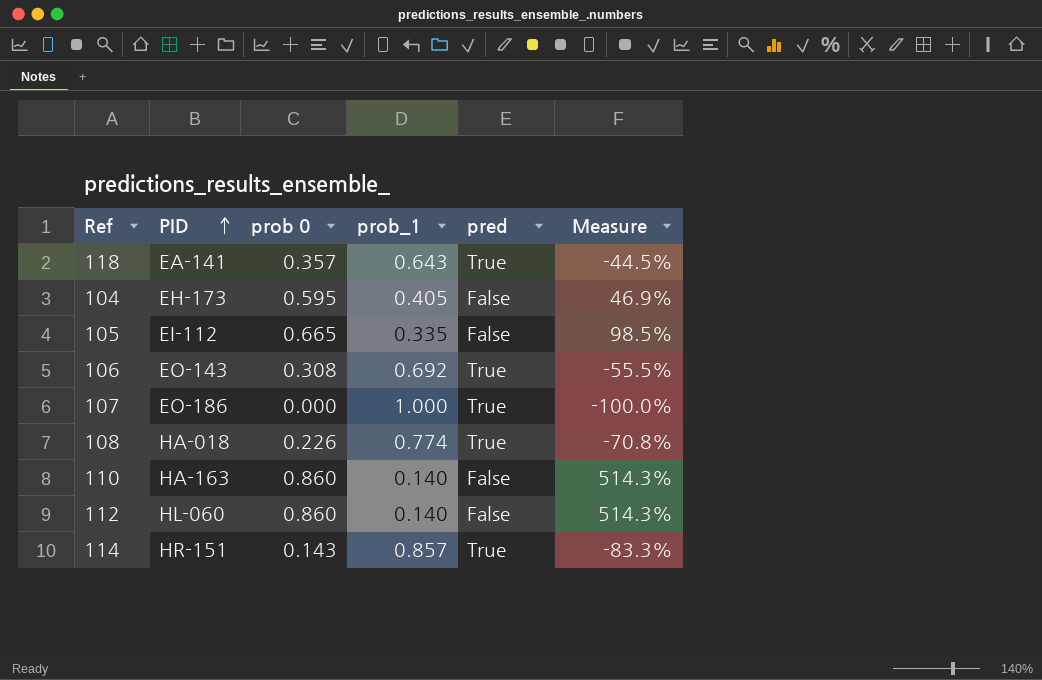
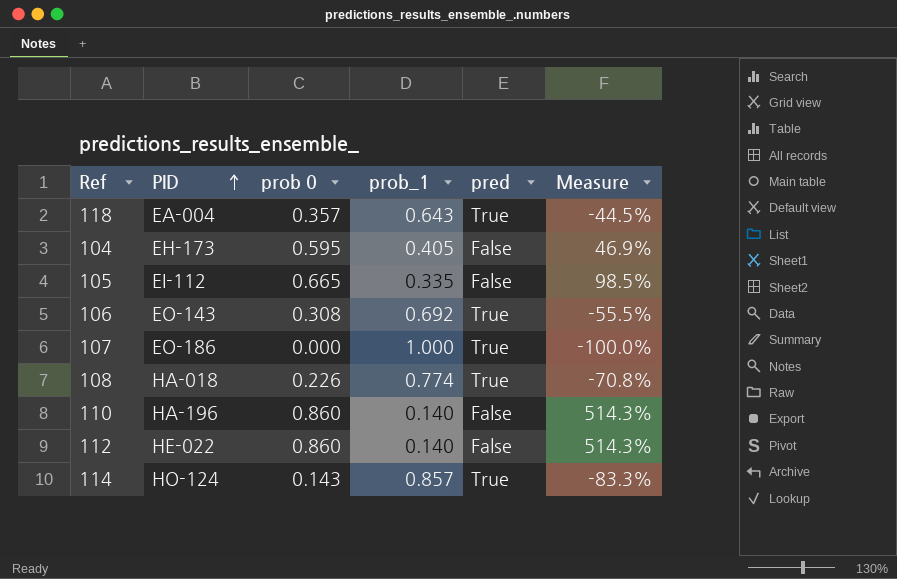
118 | PID: EA-141 -> EA-004
110 | PID: HA-163 -> HA-196
112 | PID: HL-060 -> HE-022
114 | PID: HR-151 -> HO-124

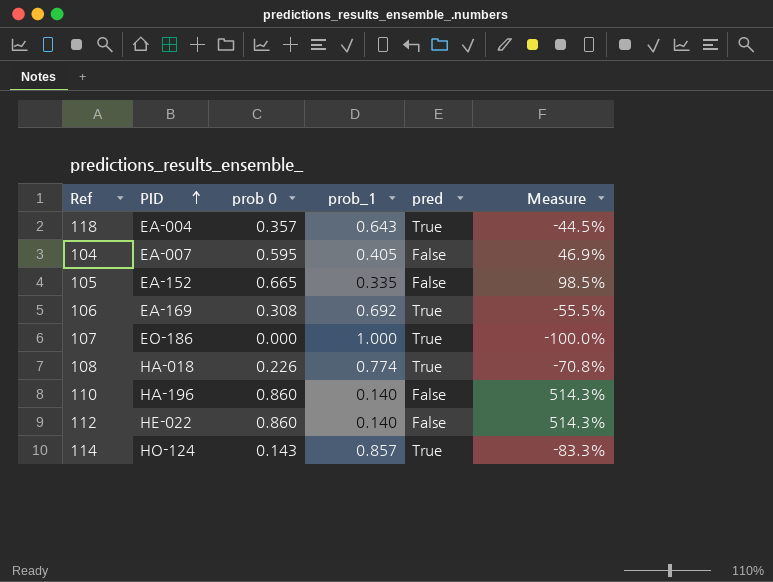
104 | PID: EH-173 -> EA-007
105 | PID: EI-112 -> EA-152
106 | PID: EO-143 -> EA-169

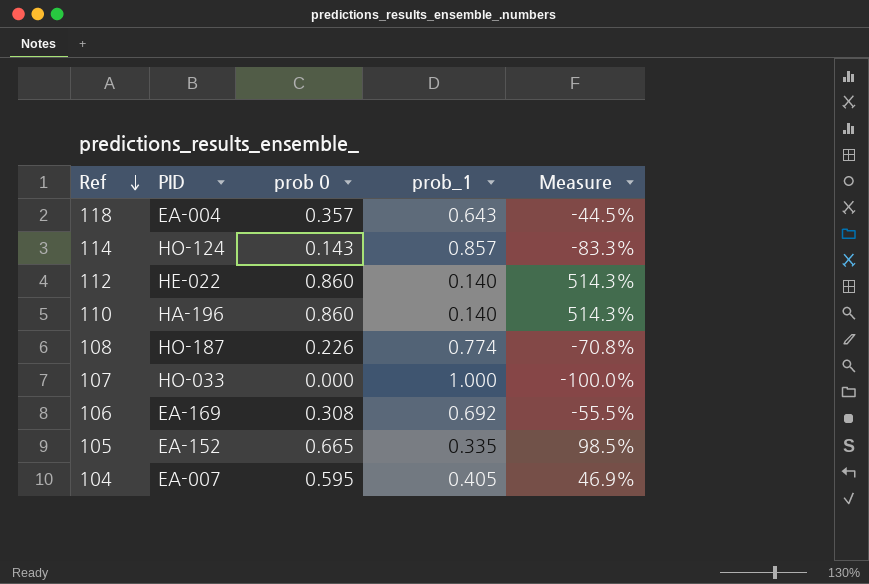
row order: PID ascending -> Ref descending
column pred | position: 5 -> none
108 | PID: HA-018 -> HO-187
107 | PID: EO-186 -> HO-033

